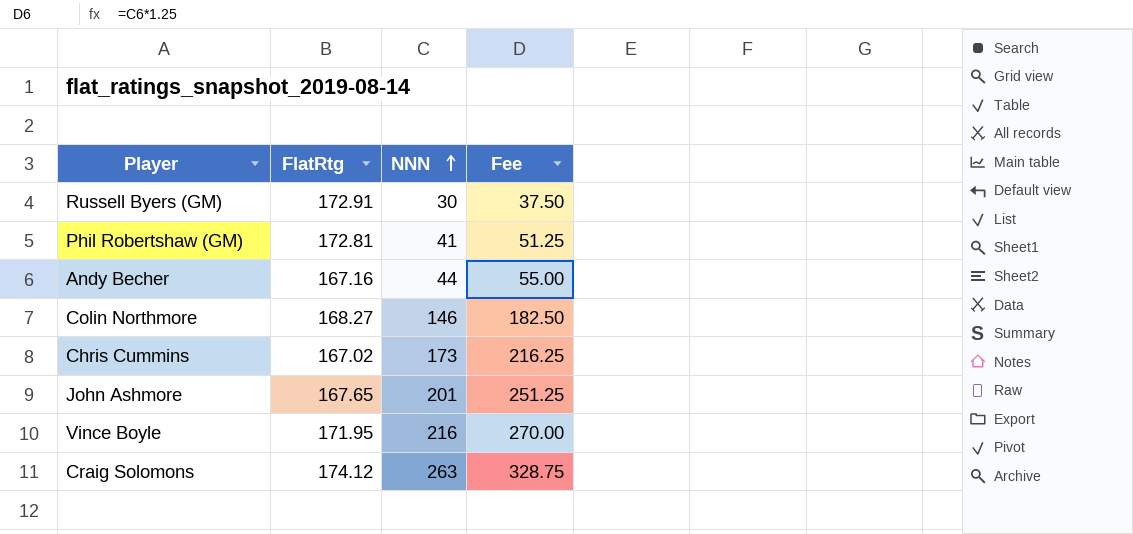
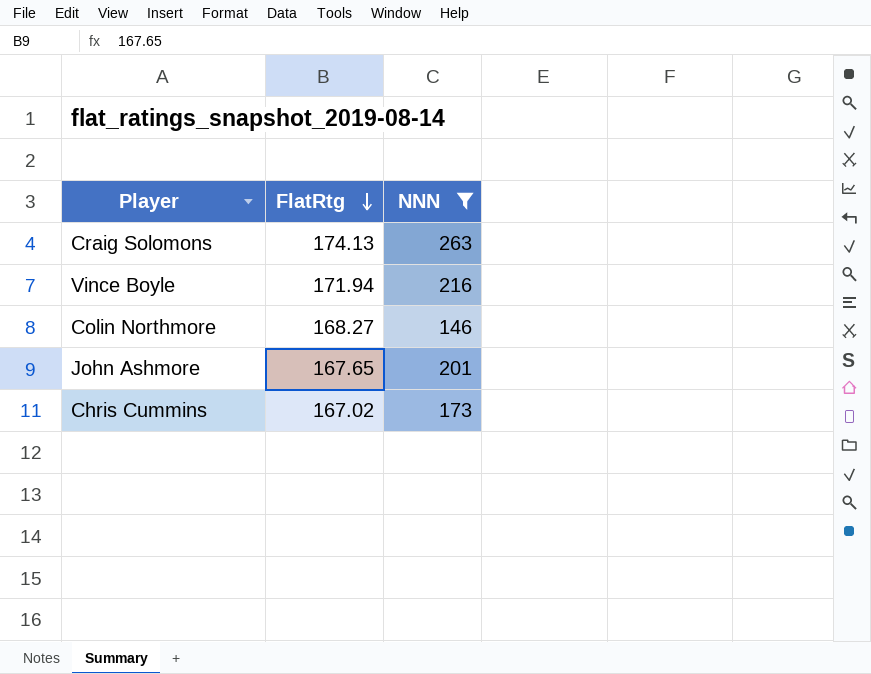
filter: none -> NNN >= 146
row order: NNN ascending -> FlatRtg descending
column Fee | formula: [NNN] * 1.25 -> none
Craig Solomons | FlatRtg: 174.12 -> 174.13
Vince Boyle | FlatRtg: 171.95 -> 171.94

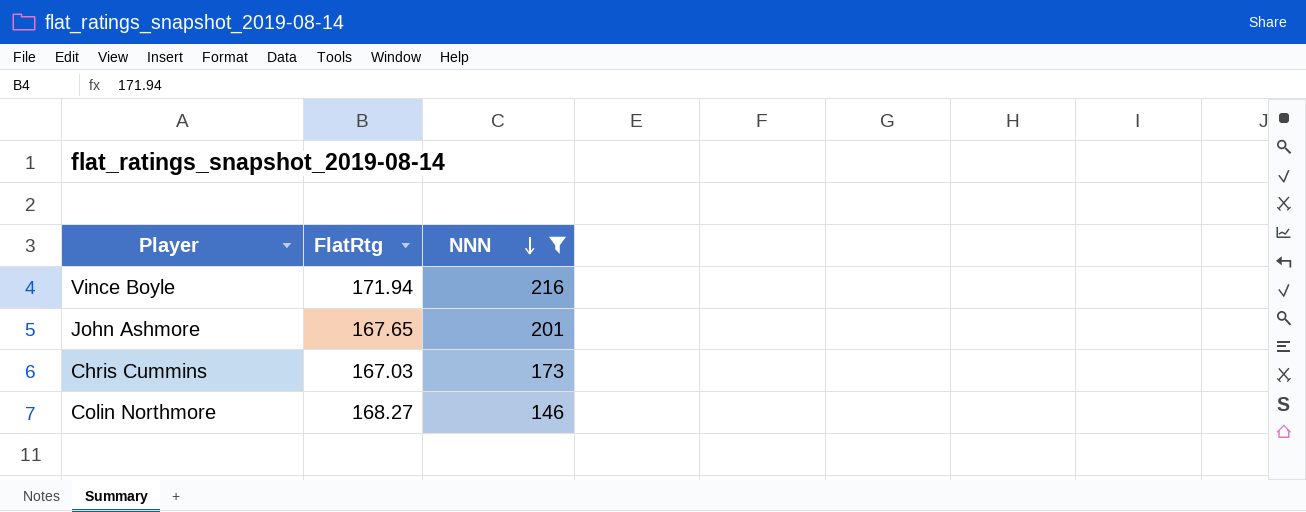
row order: FlatRtg descending -> NNN descending
row Craig Solomons: 174.13 | 263 -> none
Chris Cummins | FlatRtg: 167.02 -> 167.03

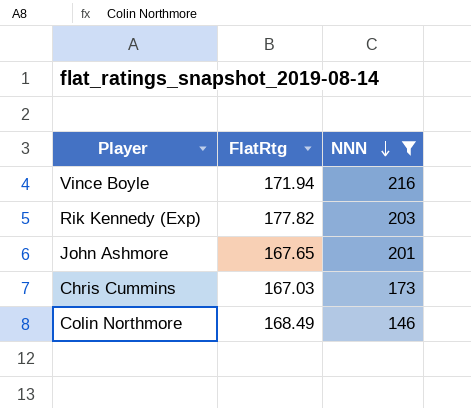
row Rik Kennedy (Exp): none -> 177.82 | 203
Colin Northmore | FlatRtg: 168.27 -> 168.49

